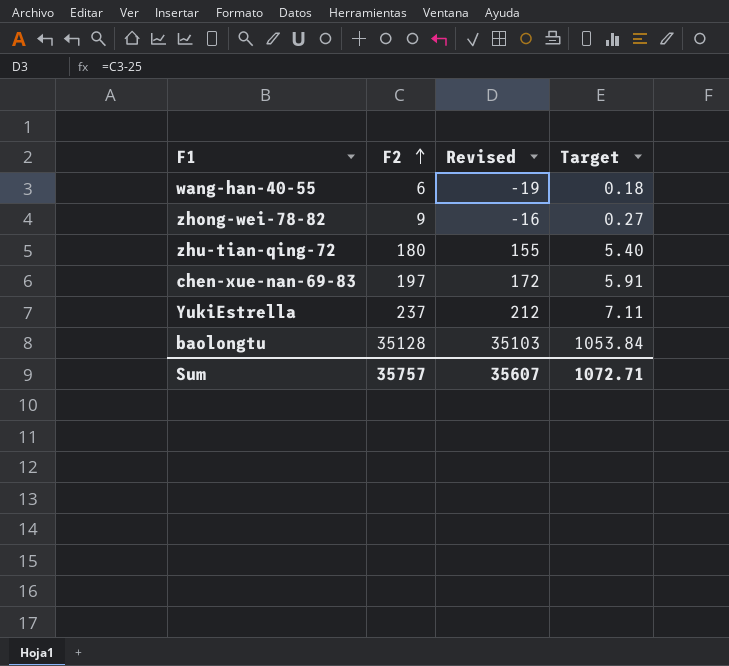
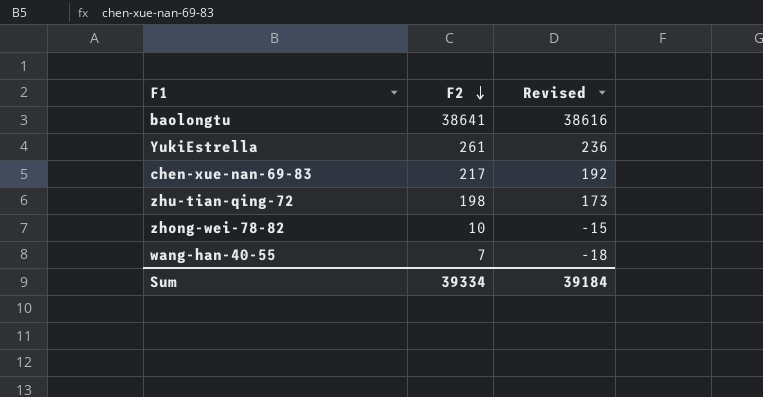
row order: F2 ascending -> F2 descending
column Target | formula: [F2] * 0.03 -> none
baolongtu | F2: 35128 -> 38641
baolongtu | Revised: 35103 -> 38616
YukiEstrella | F2: 237 -> 261
YukiEstrella | Revised: 212 -> 236
chen-xue-nan-69-83 | F2: 197 -> 217
chen-xue-nan-69-83 | Revised: 172 -> 192
zhu-tian-qing-72 | F2: 180 -> 198
zhu-tian-qing-72 | Revised: 155 -> 173
zhong-wei-78-82 | F2: 9 -> 10
zhong-wei-78-82 | Revised: -16 -> -15
wang-han-40-55 | F2: 6 -> 7
wang-han-40-55 | Revised: -19 -> -18
Sum | F2: 35757 -> 39334
Sum | Revised: 35607 -> 39184

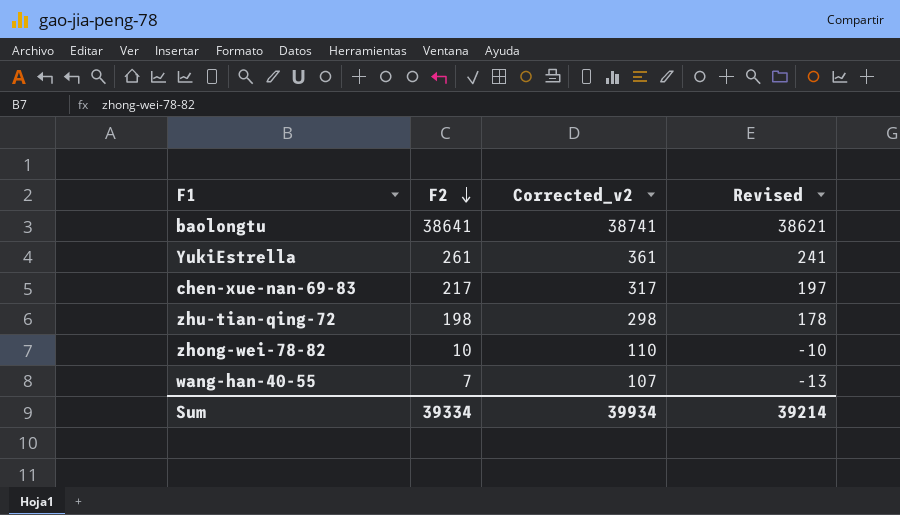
column Corrected_v2 | formula: none -> [F2] + 100
column Revised | formula: [F2] - 25 -> [F2] - 20
Sum | Revised: 39184 -> 39214

